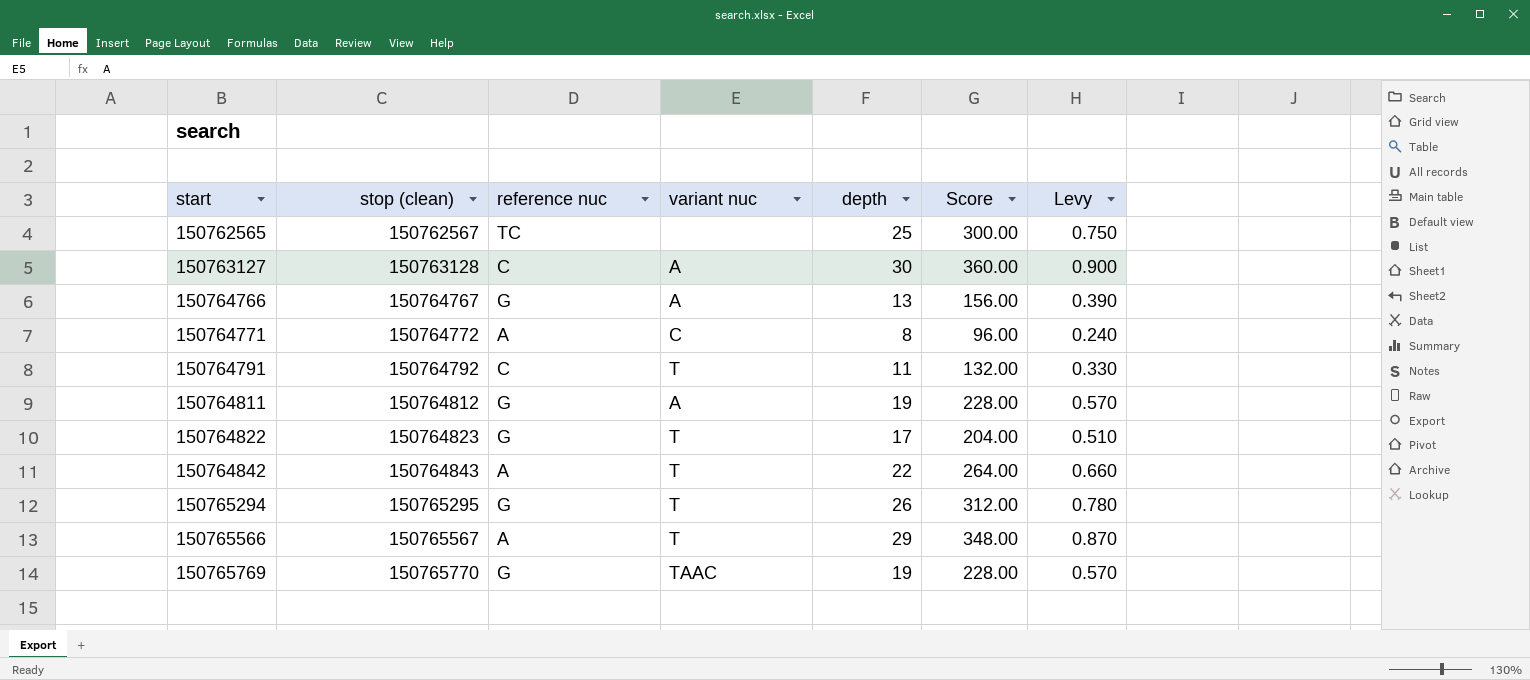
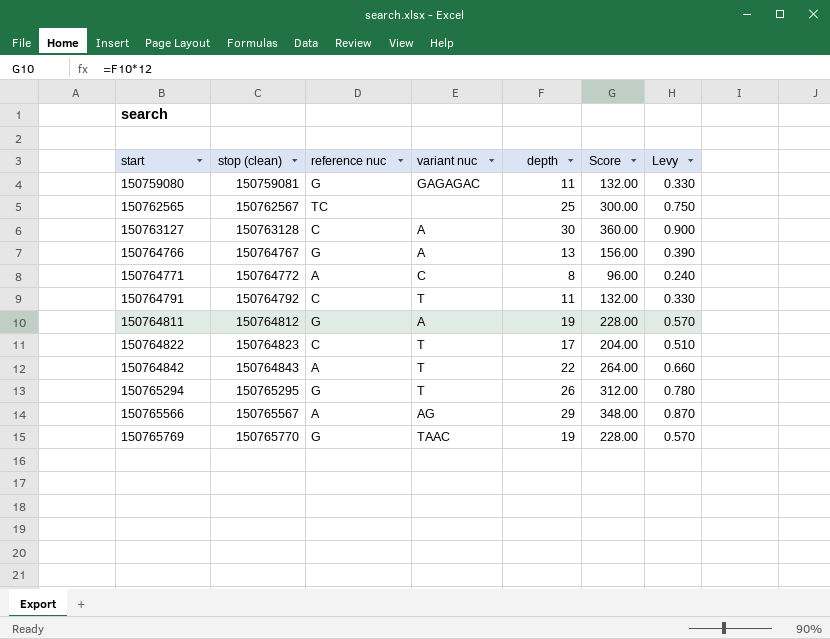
row 150759080: none -> 150759081 | G | GAGAGAC | 11 | 132.00 | 0.330
150764822 | reference nuc: G -> C
150765566 | variant nuc: T -> AG

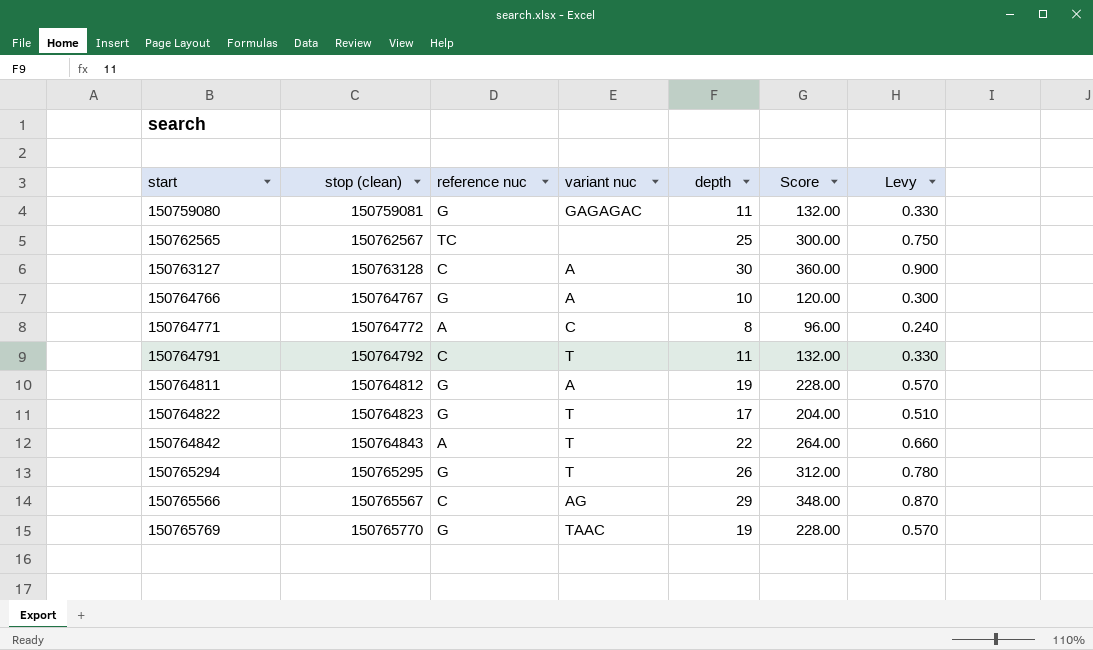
150764766 | depth: 13 -> 10
150764766 | Score: 156.00 -> 120.00
150764766 | Levy: 0.390 -> 0.300
150764822 | reference nuc: C -> G
150765566 | reference nuc: A -> C

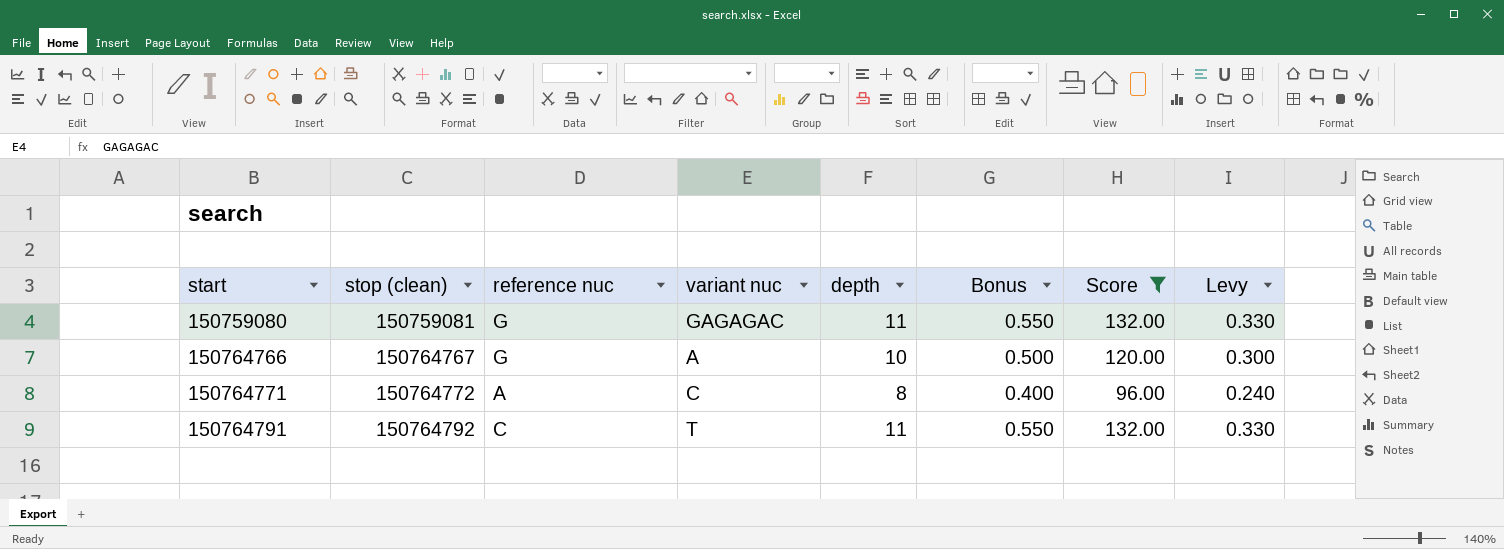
filter: none -> Score <= 132.00
column Bonus | formula: none -> [depth] * 0.05

